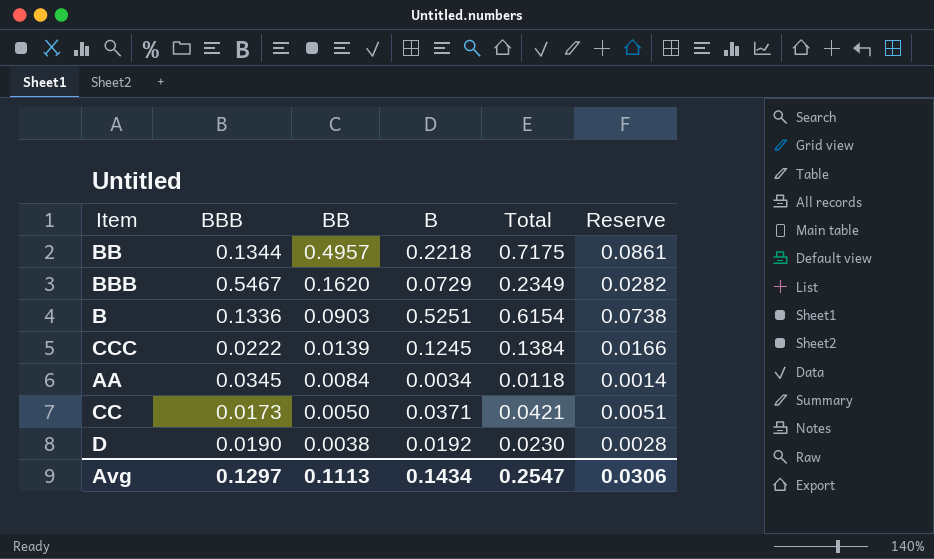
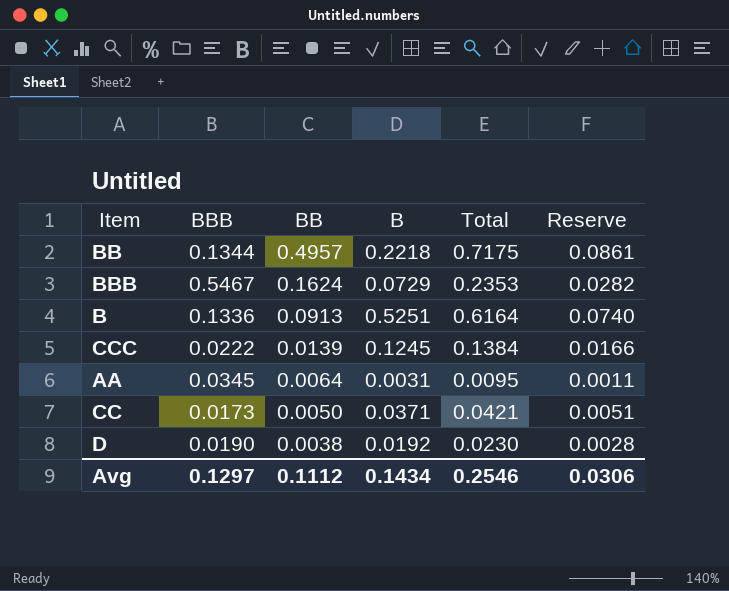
BBB | BB: 0.1620 -> 0.1624
BBB | Total: 0.2349 -> 0.2353
B | BB: 0.0903 -> 0.0913
B | Total: 0.6154 -> 0.6164
B | Reserve: 0.0738 -> 0.0740
AA | BB: 0.0084 -> 0.0064
AA | B: 0.0034 -> 0.0031
AA | Total: 0.0118 -> 0.0095
AA | Reserve: 0.0014 -> 0.0011
Avg | BB: 0.1113 -> 0.1112
Avg | Total: 0.2547 -> 0.2546

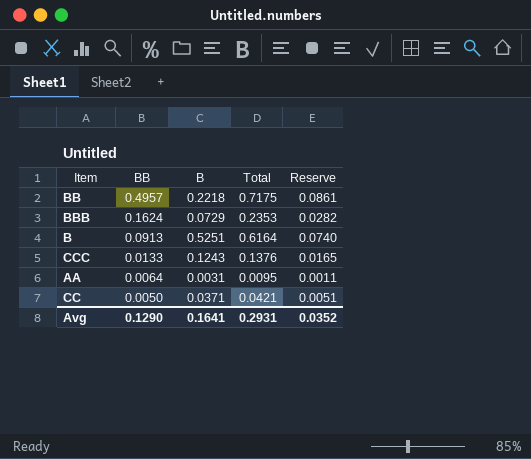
column BBB | position: 2 -> none
row D: 0.0190 | 0.0038 | 0.0192 | 0.0230 | 0.0028 -> none
CCC | BB: 0.0139 -> 0.0133
CCC | B: 0.1245 -> 0.1243
CCC | Total: 0.1384 -> 0.1376
CCC | Reserve: 0.0166 -> 0.0165
Avg | BB: 0.1112 -> 0.1290
Avg | B: 0.1434 -> 0.1641
Avg | Total: 0.2546 -> 0.2931
Avg | Reserve: 0.0306 -> 0.0352

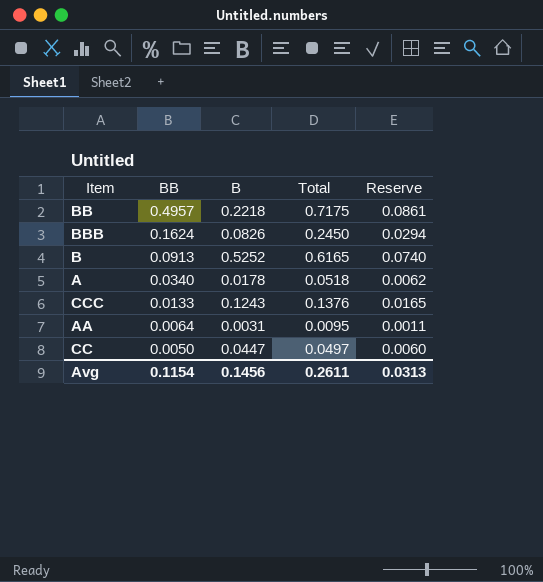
BBB | B: 0.0729 -> 0.0826
BBB | Total: 0.2353 -> 0.2450
BBB | Reserve: 0.0282 -> 0.0294
B | B: 0.5251 -> 0.5252
B | Total: 0.6164 -> 0.6165
row A: none -> 0.0340 | 0.0178 | 0.0518 | 0.0062
CC | B: 0.0371 -> 0.0447
CC | Total: 0.0421 -> 0.0497
CC | Reserve: 0.0051 -> 0.0060
Avg | BB: 0.1290 -> 0.1154
Avg | B: 0.1641 -> 0.1456
Avg | Total: 0.2931 -> 0.2611
Avg | Reserve: 0.0352 -> 0.0313

